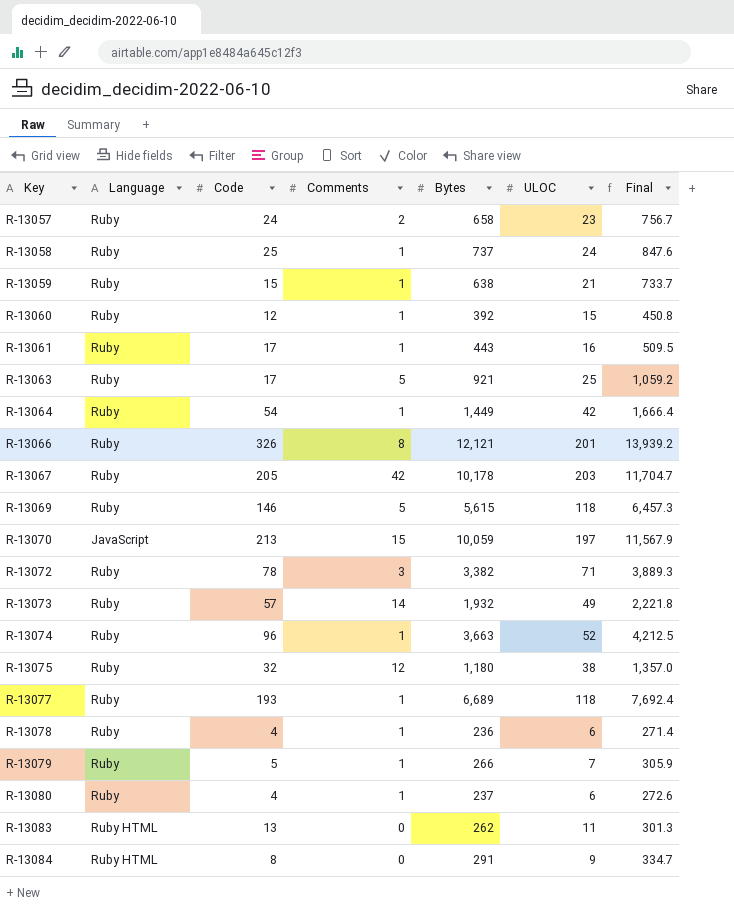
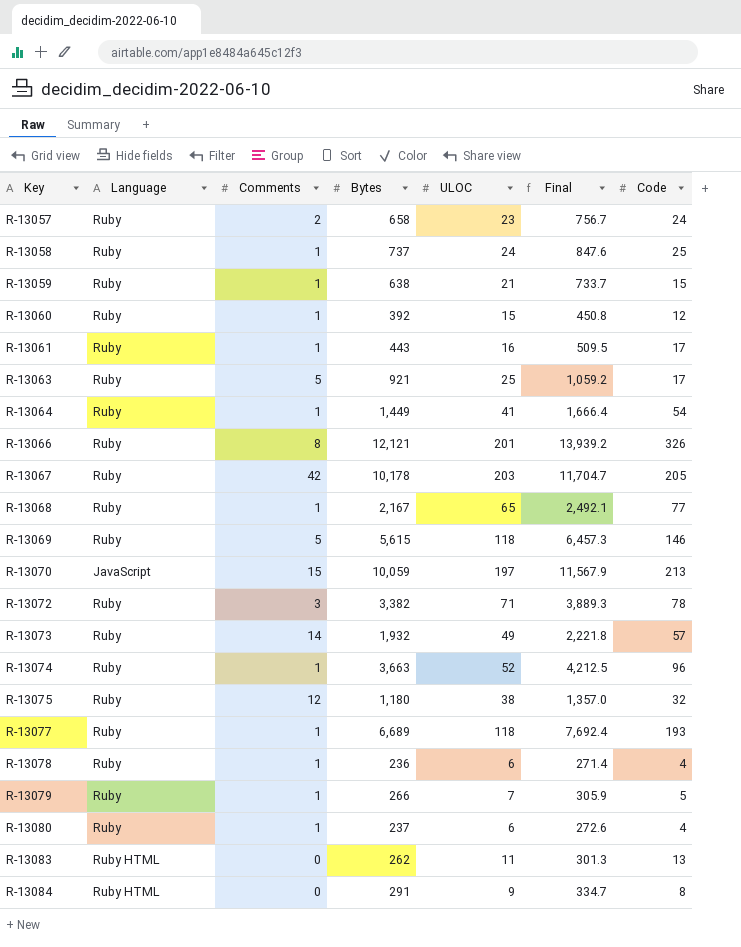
column Code | position: 3 -> 7
R-13064 | ULOC: 42 -> 41
row R-13068: none -> Ruby | 1 | 2,167 | 65 | 2,492.1 | 77

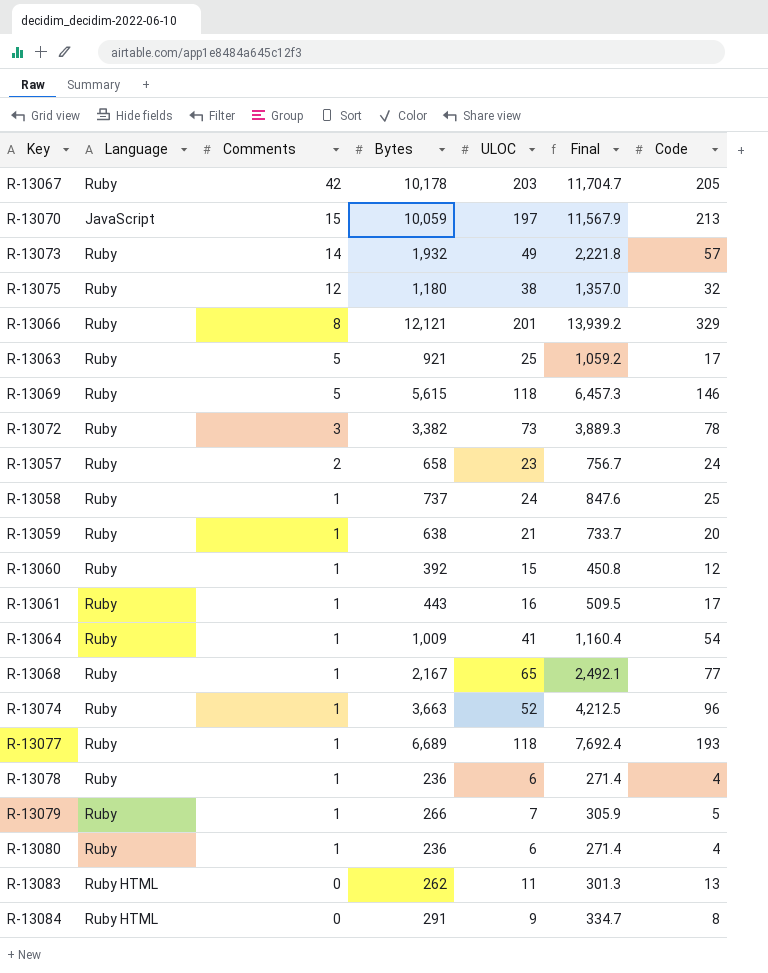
row order: Key ascending -> Comments descending
R-13066 | Code: 326 -> 329
R-13072 | ULOC: 71 -> 73
R-13059 | Code: 15 -> 20
R-13064 | Bytes: 1,449 -> 1,009
R-13064 | Final: 1,666.4 -> 1,160.4
R-13080 | Bytes: 237 -> 236
R-13080 | Final: 272.6 -> 271.4

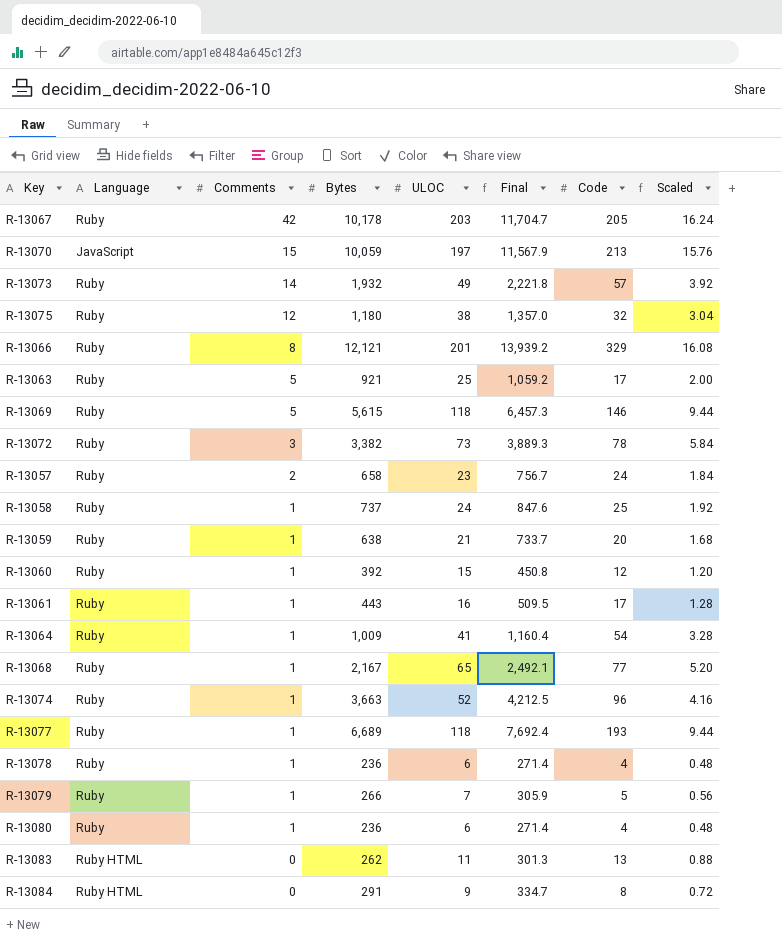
column Scaled | formula: none -> [ULOC] * 0.08

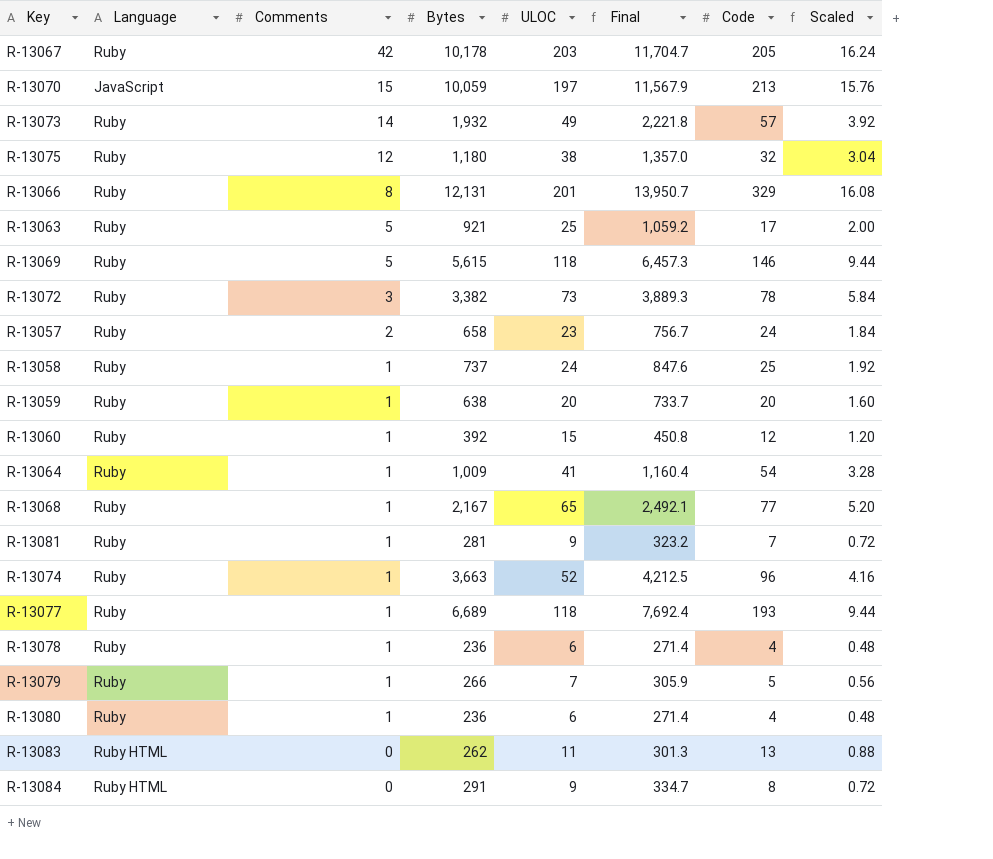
row R-13061: Ruby | 1 | 443 | 16 | 509.5 | 17 | 1.28 -> none
R-13066 | Bytes: 12,121 -> 12,131
R-13066 | Final: 13,939.2 -> 13,950.7
R-13059 | ULOC: 21 -> 20
R-13059 | Scaled: 1.68 -> 1.60
row R-13081: none -> Ruby | 1 | 281 | 9 | 323.2 | 7 | 0.72

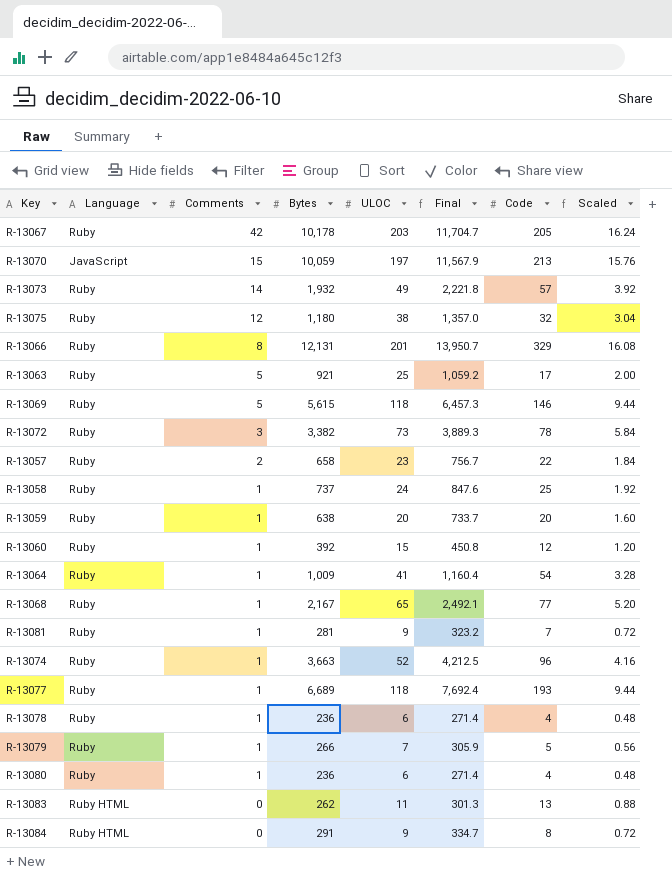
R-13057 | Code: 24 -> 22

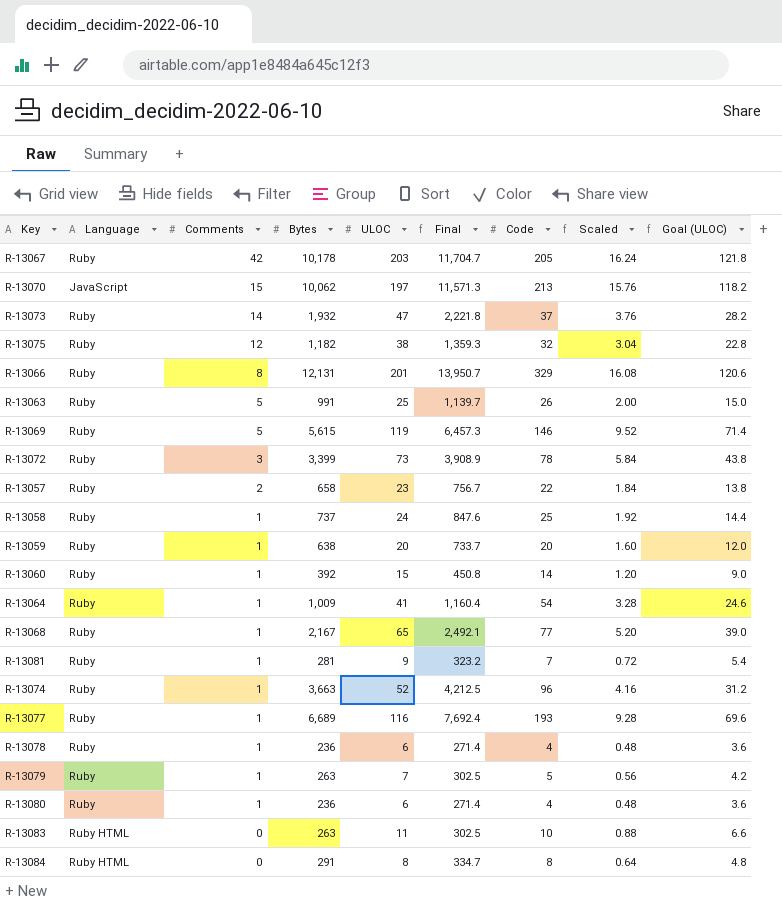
column Goal (ULOC) | formula: none -> [ULOC] * 0.6
R-13070 | Bytes: 10,059 -> 10,062
R-13070 | Final: 11,567.9 -> 11,571.3
R-13073 | ULOC: 49 -> 47
R-13073 | Code: 57 -> 37
R-13073 | Scaled: 3.92 -> 3.76
R-13075 | Bytes: 1,180 -> 1,182
R-13075 | Final: 1,357.0 -> 1,359.3
R-13063 | Bytes: 921 -> 991
R-13063 | Final: 1,059.2 -> 1,139.7
R-13063 | Code: 17 -> 26
R-13069 | ULOC: 118 -> 119
R-13069 | Scaled: 9.44 -> 9.52
R-13072 | Bytes: 3,382 -> 3,399
R-13072 | Final: 3,889.3 -> 3,908.9
R-13060 | Code: 12 -> 14
R-13077 | ULOC: 118 -> 116
R-13077 | Scaled: 9.44 -> 9.28
R-13079 | Bytes: 266 -> 263
R-13079 | Final: 305.9 -> 302.5
R-13083 | Bytes: 262 -> 263
R-13083 | Final: 301.3 -> 302.5
R-13083 | Code: 13 -> 10
R-13084 | ULOC: 9 -> 8
R-13084 | Scaled: 0.72 -> 0.64

